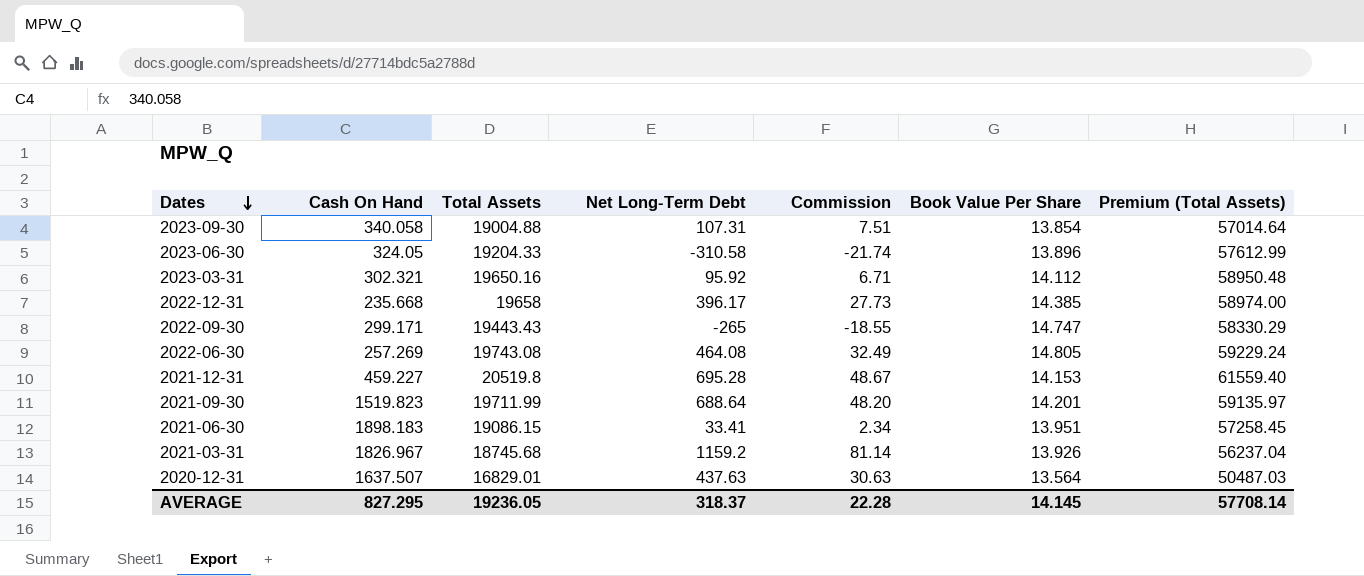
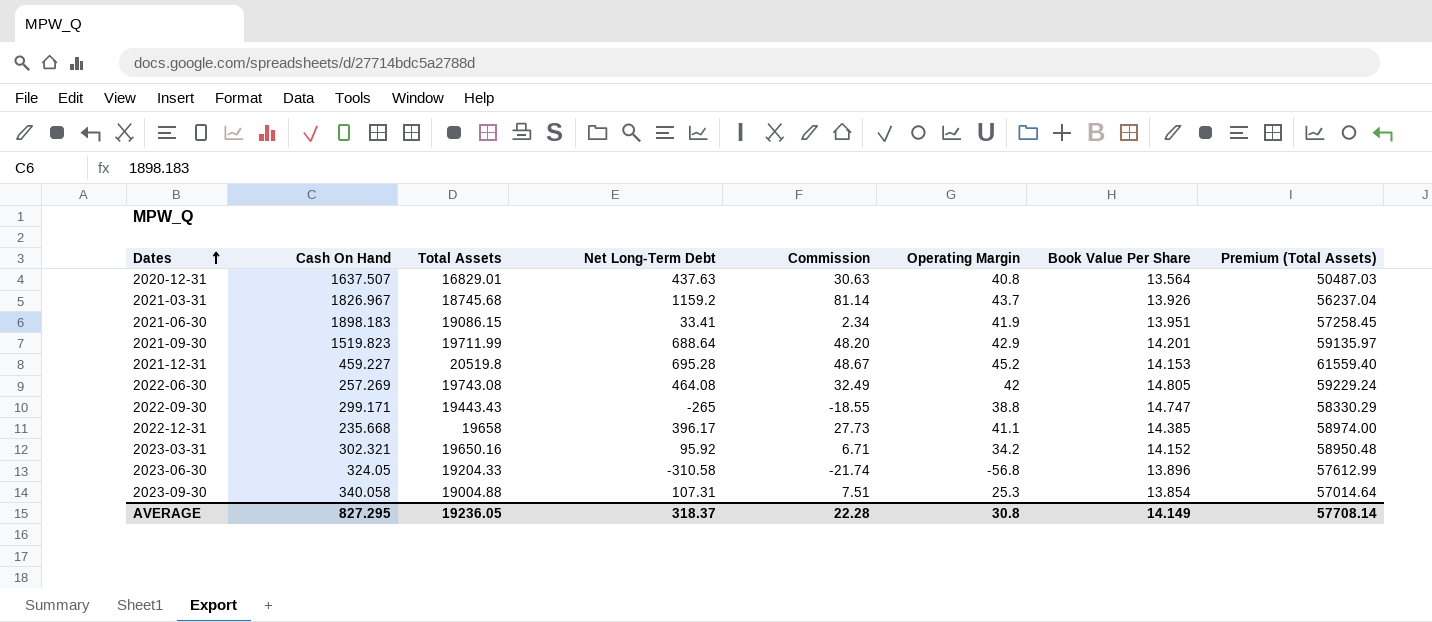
row order: Dates descending -> Dates ascending
column Operating Margin | position: none -> 6
2023-03-31 | Book Value Per Share: 14.112 -> 14.152
AVERAGE | Book Value Per Share: 14.145 -> 14.149

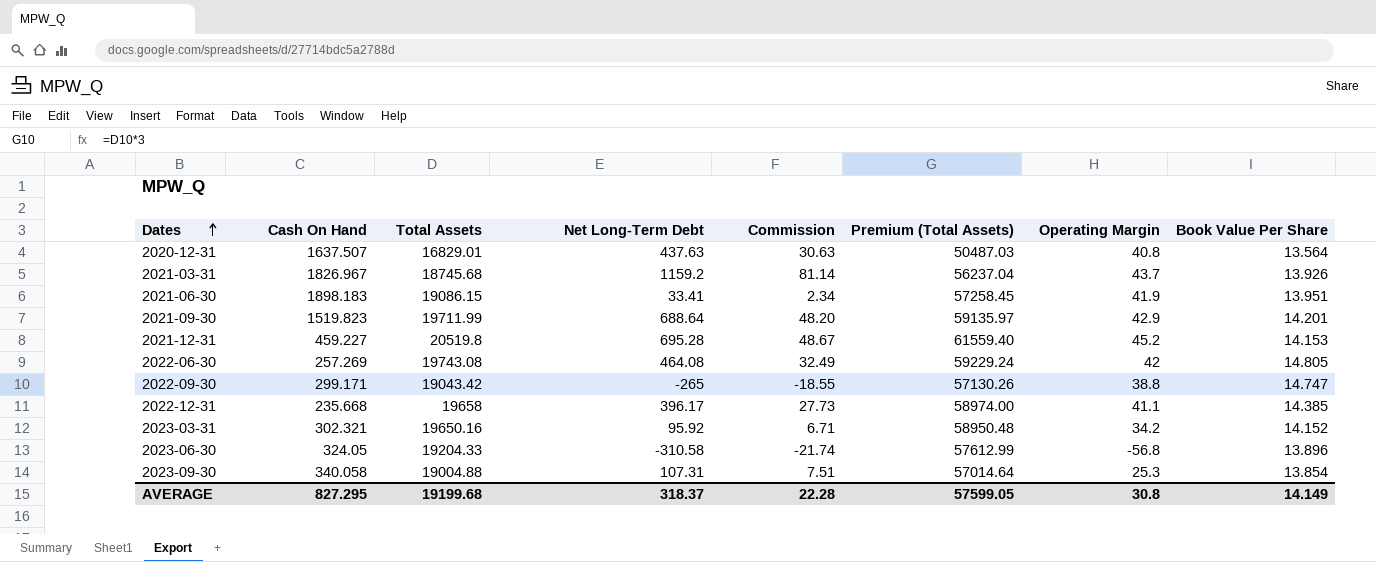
column Premium (Total Assets) | position: 8 -> 6
2022-09-30 | Total Assets: 19443.43 -> 19043.42
2022-09-30 | Premium (Total Assets): 58330.29 -> 57130.26
AVERAGE | Total Assets: 19236.05 -> 19199.68
AVERAGE | Premium (Total Assets): 57708.14 -> 57599.05

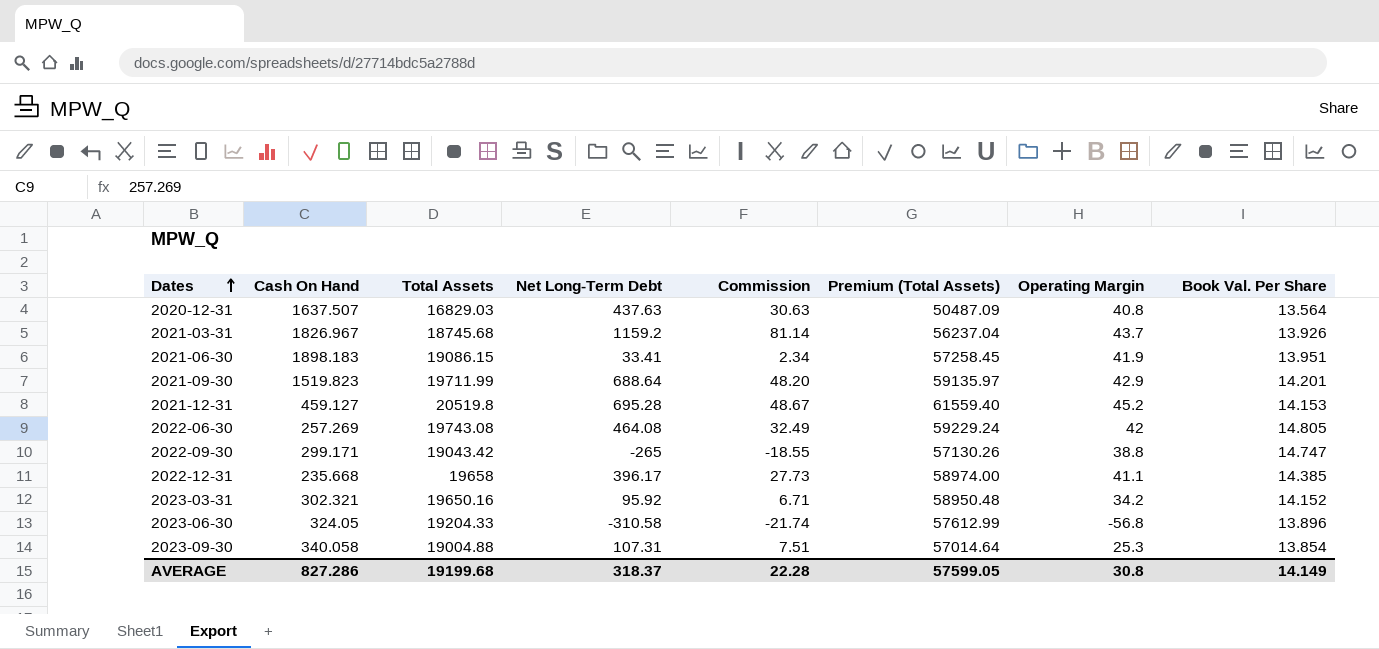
column name: Book Value Per Share -> Book Val. Per Share
2020-12-31 | Total Assets: 16829.01 -> 16829.03
2020-12-31 | Premium (Total Assets): 50487.03 -> 50487.09
2021-12-31 | Cash On Hand: 459.227 -> 459.127
AVERAGE | Cash On Hand: 827.295 -> 827.286

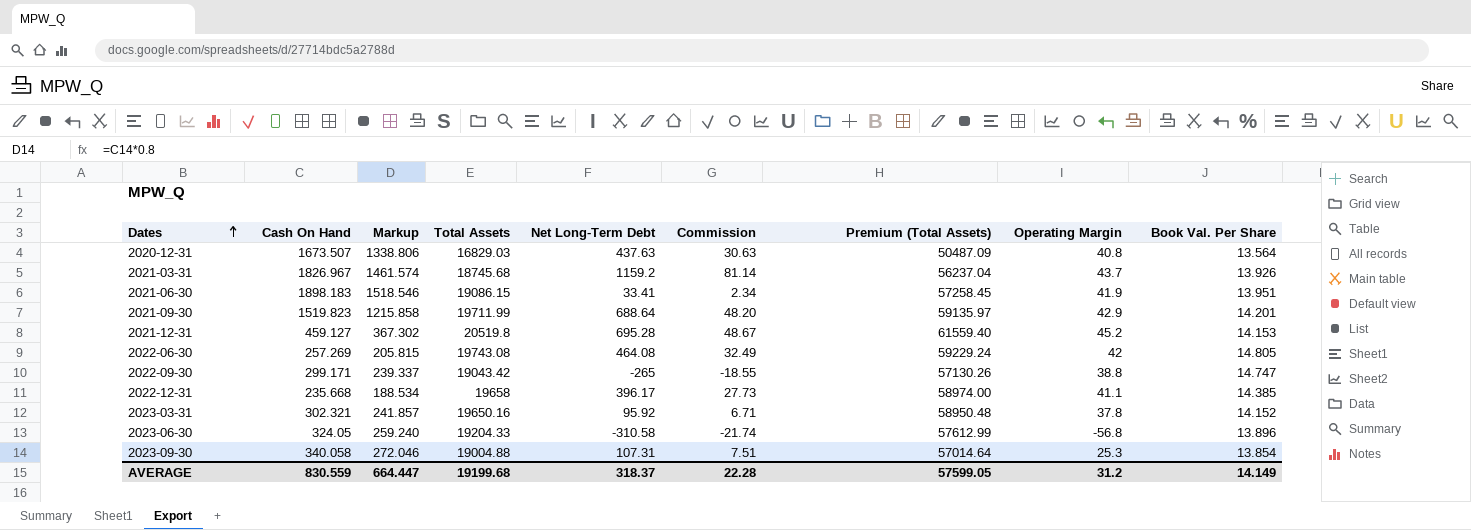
column Markup | formula: none -> [Cash On Hand] * 0.8
2020-12-31 | Cash On Hand: 1637.507 -> 1673.507
2023-03-31 | Operating Margin: 34.2 -> 37.8
AVERAGE | Cash On Hand: 827.286 -> 830.559
AVERAGE | Operating Margin: 30.8 -> 31.2

